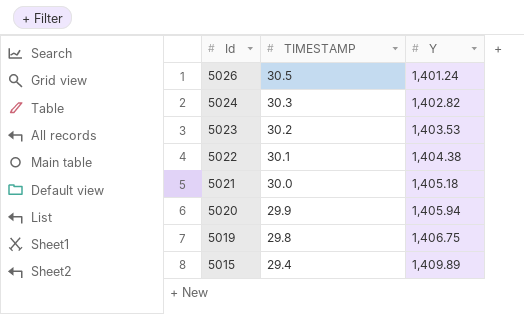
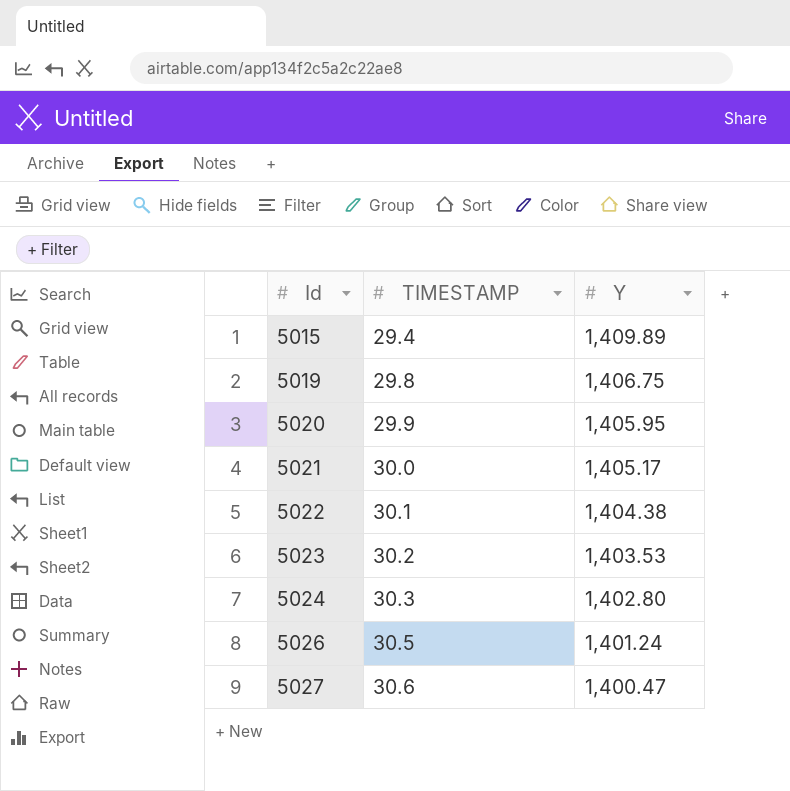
row order: Id descending -> Id ascending
5020 | Y: 1,405.94 -> 1,405.95
5021 | Y: 1,405.18 -> 1,405.17
5024 | Y: 1,402.82 -> 1,402.80
row 5027: none -> 30.6 | 1,400.47

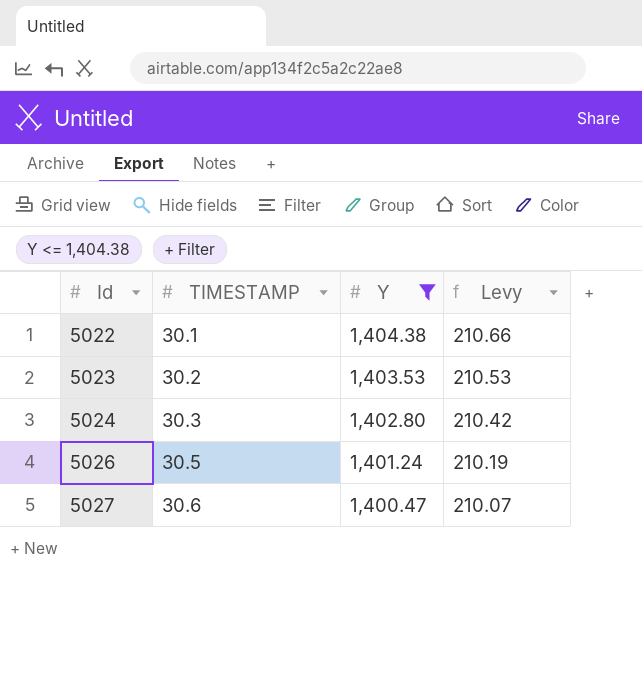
filter: none -> Y <= 1,404.38
column Levy | formula: none -> [Y] * 0.15

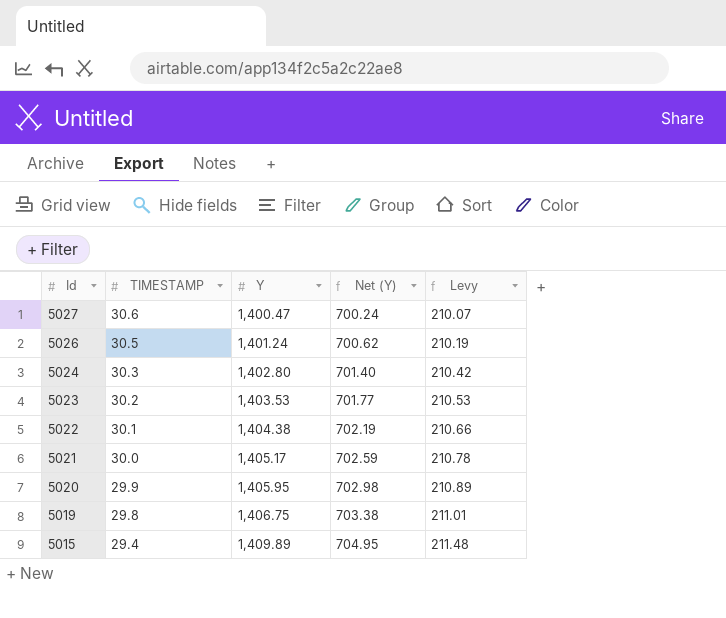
filter: Y <= 1,404.38 -> none
row order: Id ascending -> Id descending
column Net (Y) | formula: none -> [Y] * 0.5

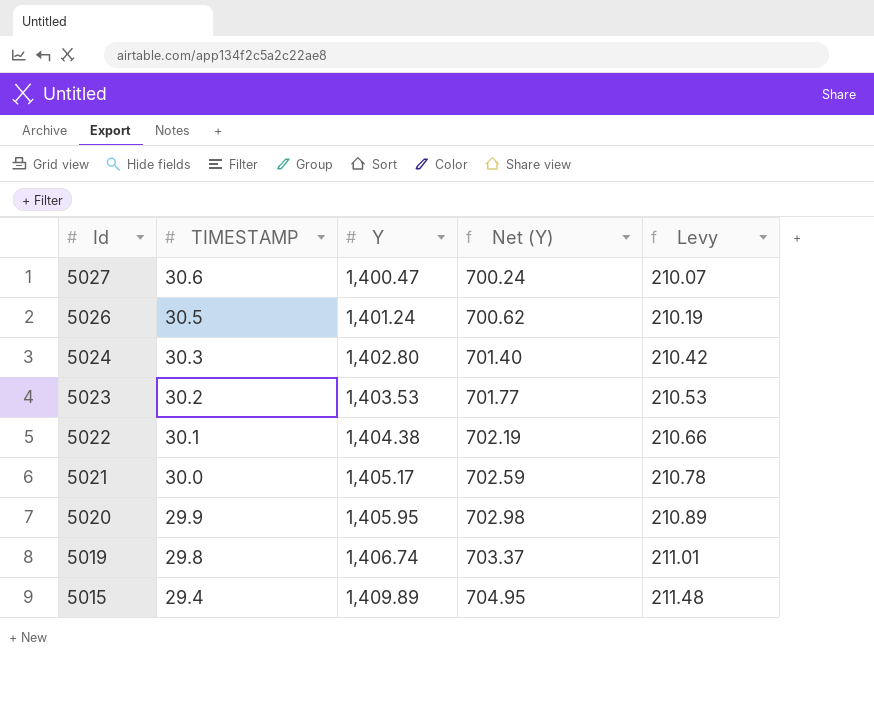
5019 | Y: 1,406.75 -> 1,406.74
5019 | Net (Y): 703.38 -> 703.37

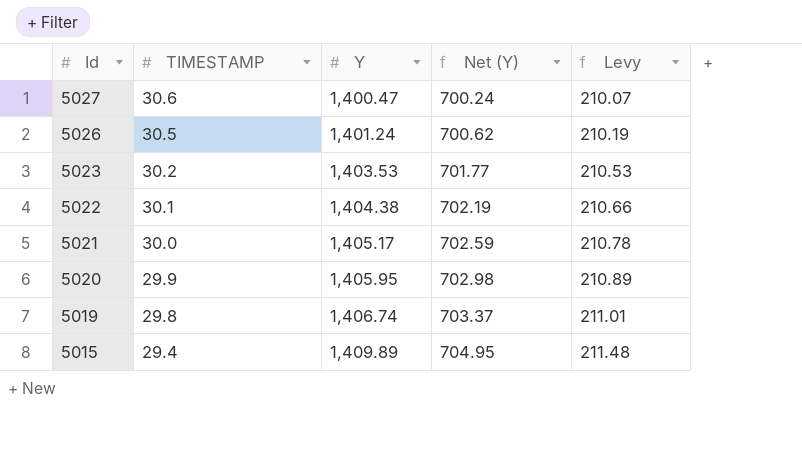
row 5024: 30.3 | 1,402.80 | 701.40 | 210.42 -> none

